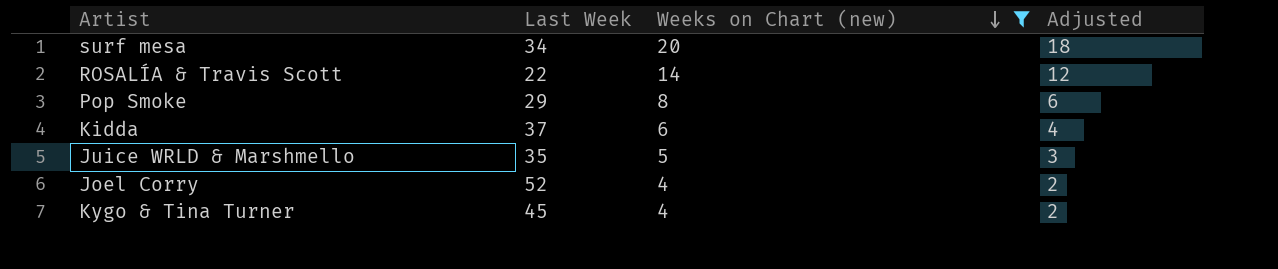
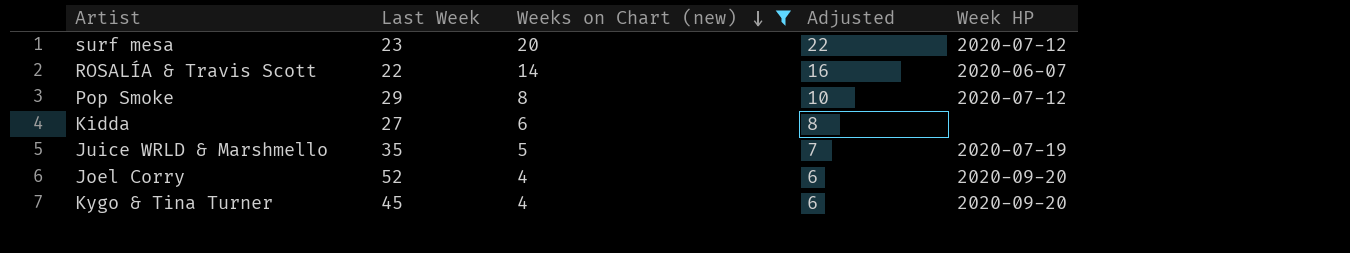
column Adjusted | formula: [Weeks on Chart (new)] - 2 -> [Weeks on Chart (new)] + 2
column Week HP | position: none -> 5
surf mesa | Last Week: 34 -> 23
Kidda | Last Week: 37 -> 27

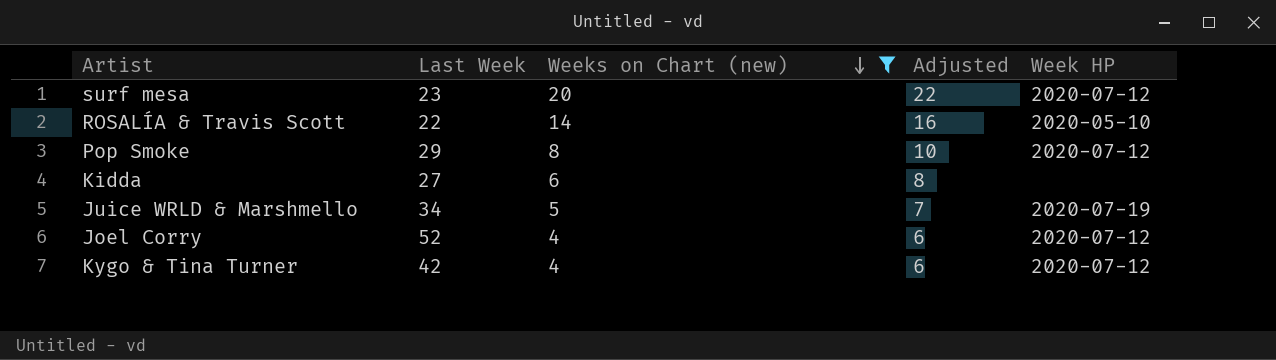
ROSALÍA & Travis Scott | Week HP: 2020-06-07 -> 2020-05-10
Juice WRLD & Marshmello | Last Week: 35 -> 34
Joel Corry | Week HP: 2020-09-20 -> 2020-07-12
Kygo & Tina Turner | Last Week: 45 -> 42
Kygo & Tina Turner | Week HP: 2020-09-20 -> 2020-07-12

